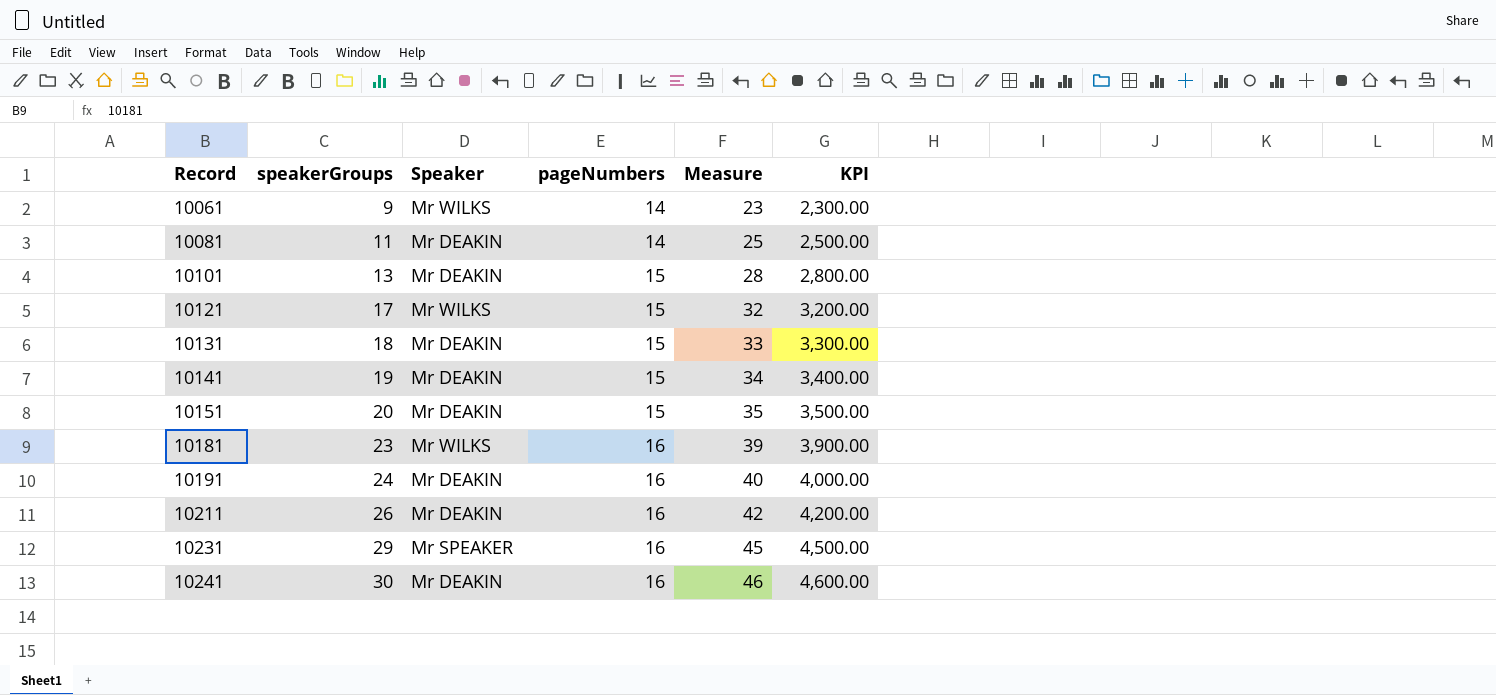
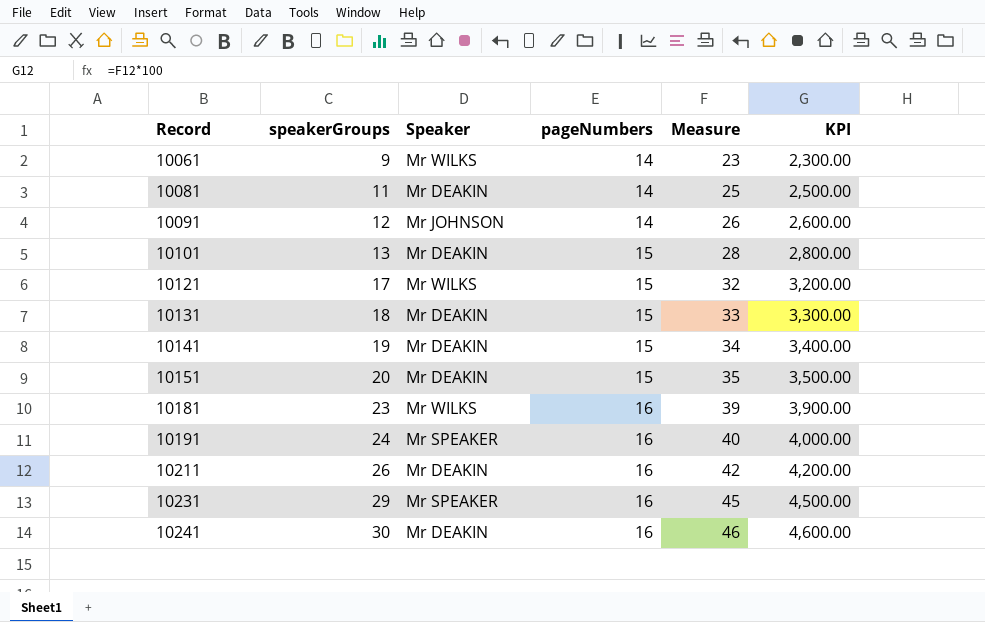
row 10091: none -> 12 | Mr JOHNSON | 14 | 26 | 2,600.00
10191 | Speaker: Mr DEAKIN -> Mr SPEAKER

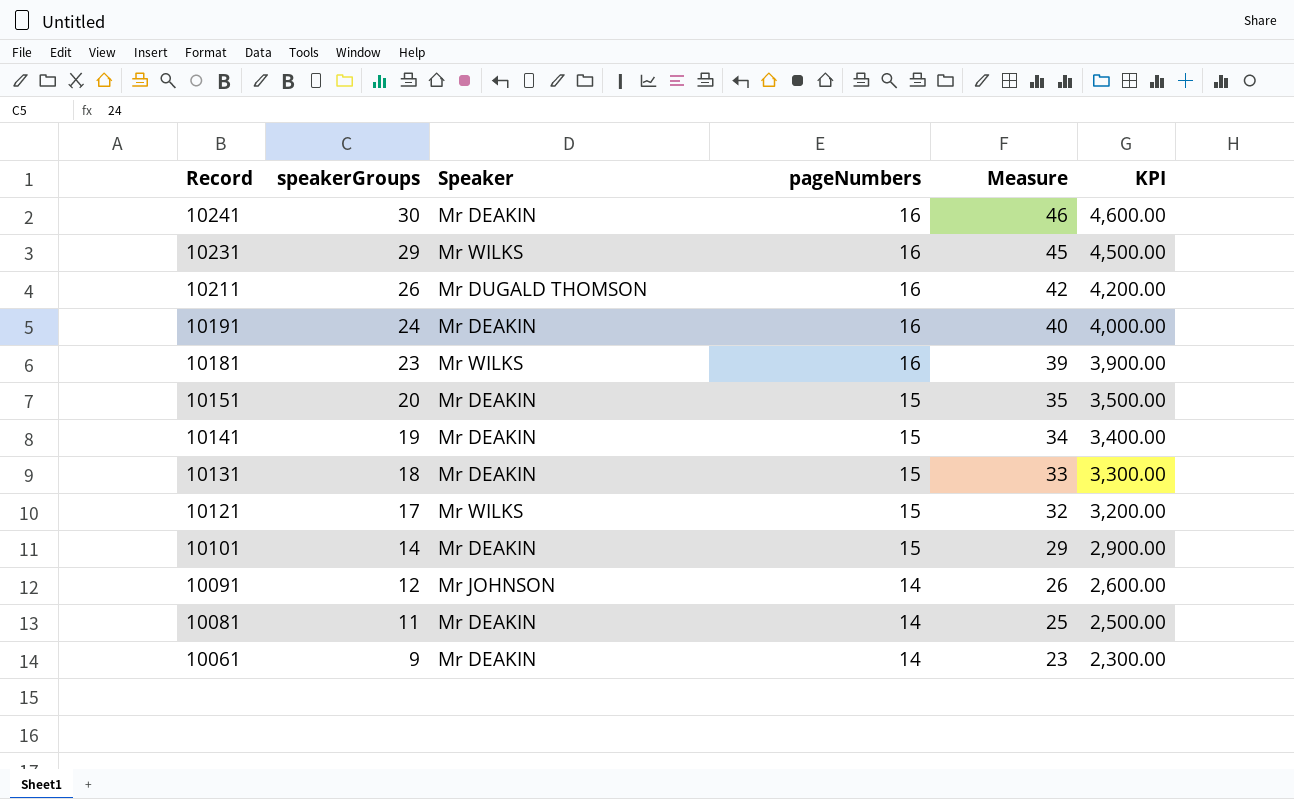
row order: Record ascending -> Record descending
10231 | Speaker: Mr SPEAKER -> Mr WILKS
10211 | Speaker: Mr DEAKIN -> Mr DUGALD THOMSON
10191 | Speaker: Mr SPEAKER -> Mr DEAKIN
10101 | speakerGroups: 13 -> 14
10101 | Measure: 28 -> 29
10101 | KPI: 2,800.00 -> 2,900.00
10061 | Speaker: Mr WILKS -> Mr DEAKIN

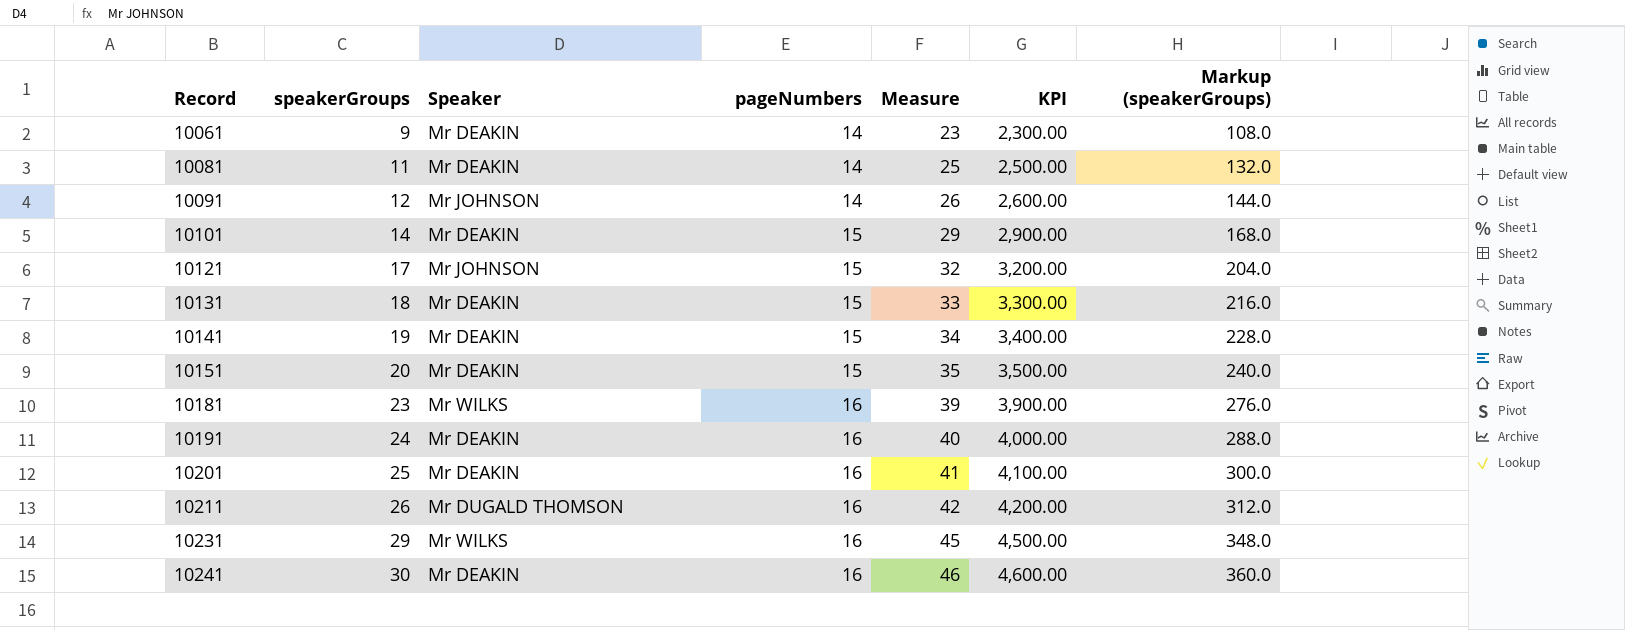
row order: Record descending -> Record ascending
column Markup (speakerGroups) | formula: none -> [speakerGroups] * 12
10121 | Speaker: Mr WILKS -> Mr JOHNSON
row 10201: none -> 25 | Mr DEAKIN | 16 | 41 | 4,100.00 | 300.0

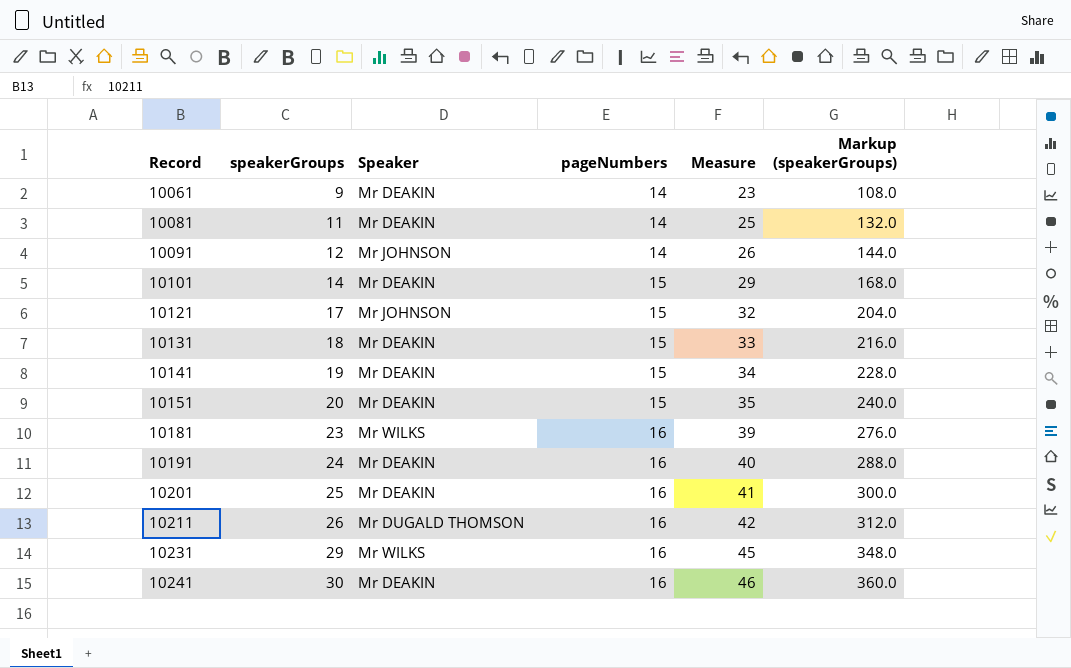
column KPI | formula: [Measure] * 100 -> none

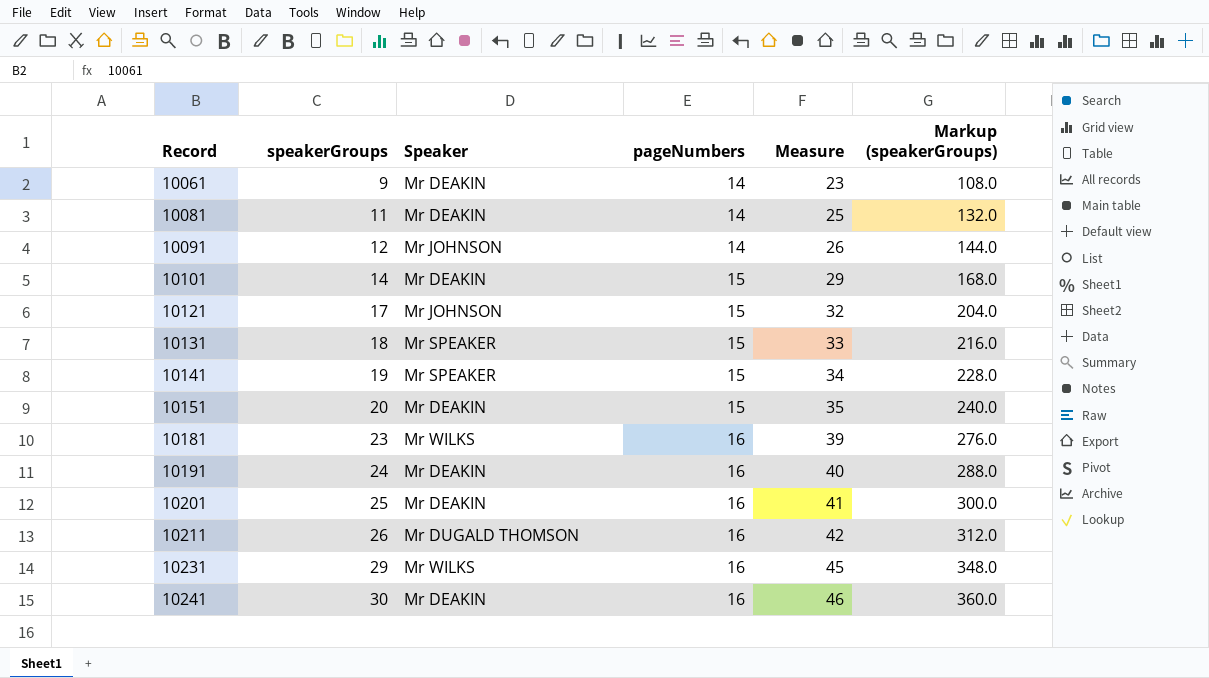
10131 | Speaker: Mr DEAKIN -> Mr SPEAKER
10141 | Speaker: Mr DEAKIN -> Mr SPEAKER

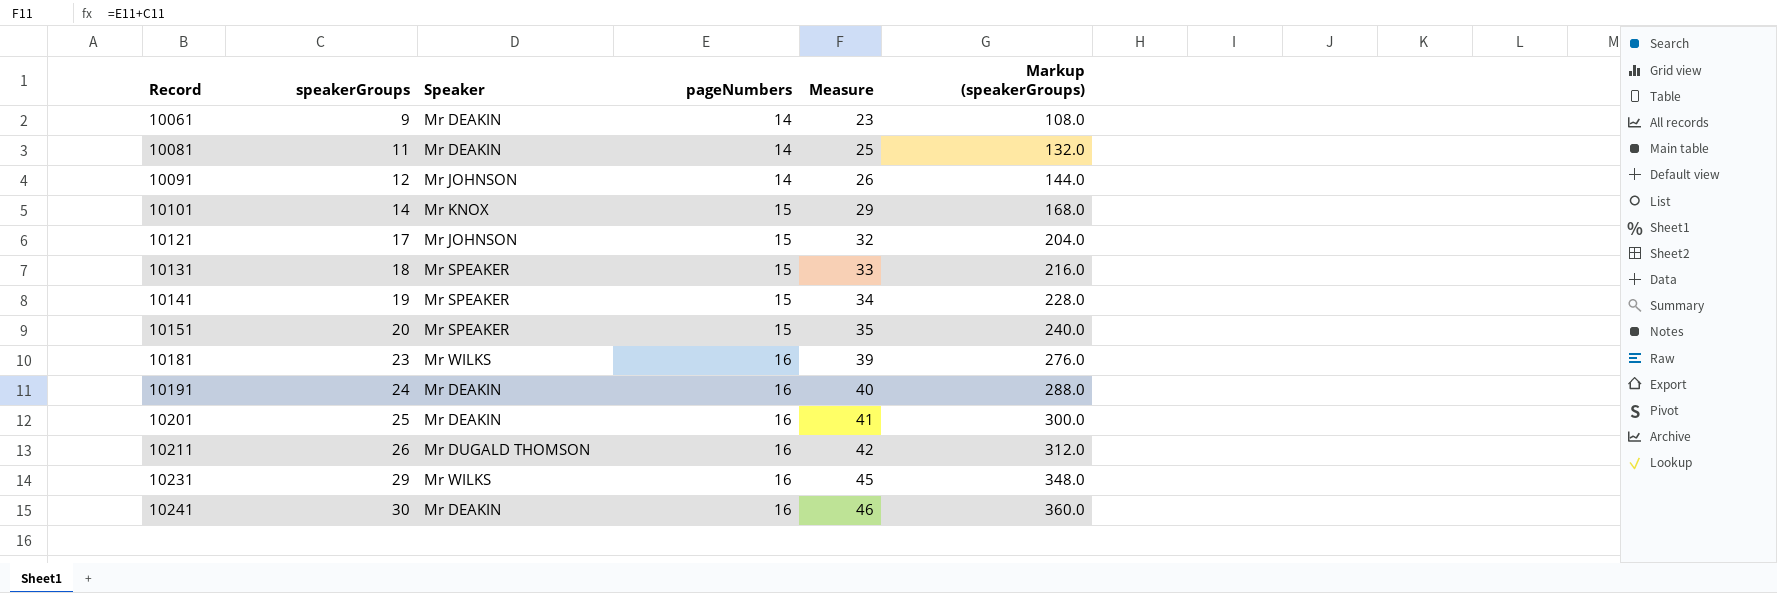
10101 | Speaker: Mr DEAKIN -> Mr KNOX
10151 | Speaker: Mr DEAKIN -> Mr SPEAKER

